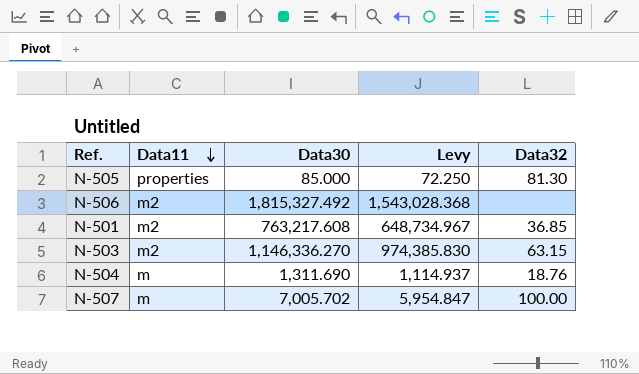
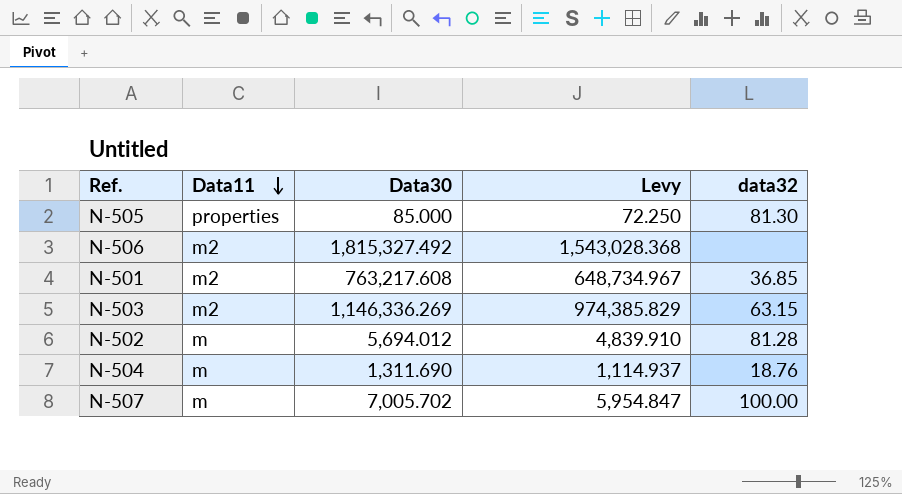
column name: Data32 -> data32
N-503 | Data30: 1,146,336.270 -> 1,146,336.269
N-503 | Levy: 974,385.830 -> 974,385.829
row N-502: none -> m | 5,694.012 | 4,839.910 | 81.28

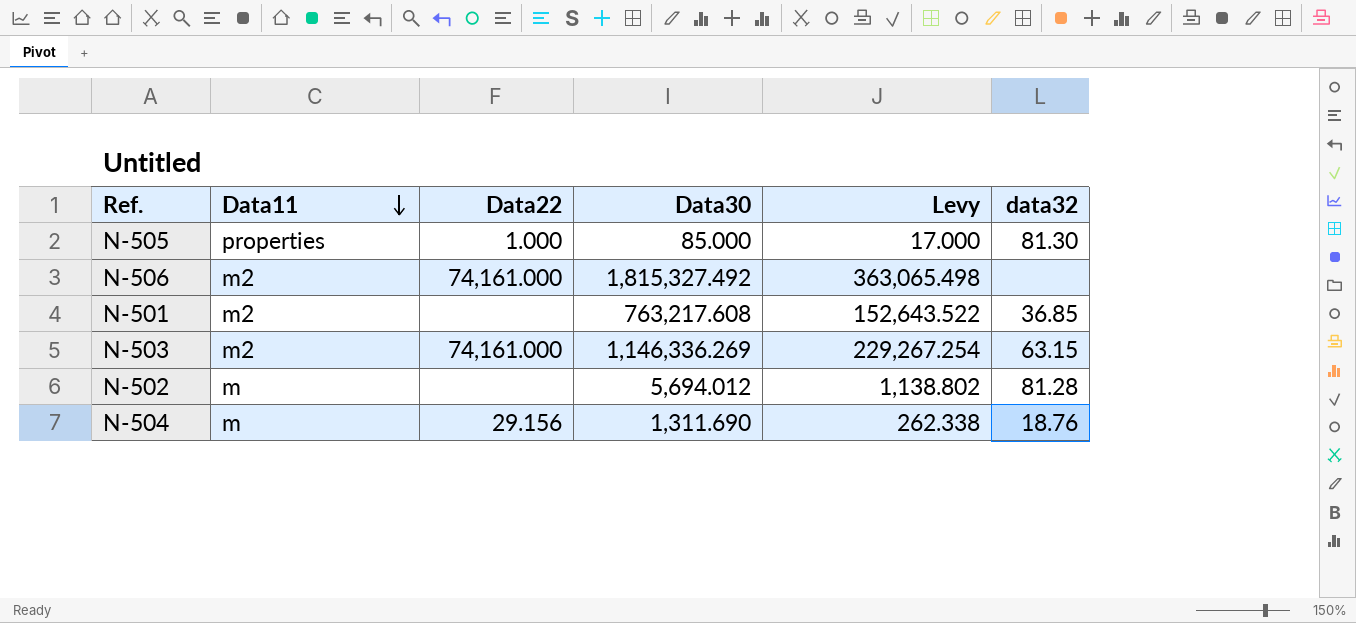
column Data22 | position: none -> 3
column Levy | formula: [Data30] * 0.85 -> [Data30] * 0.2
row N-507: m | 7,005.702 | 5,954.847 | 100.00 -> none

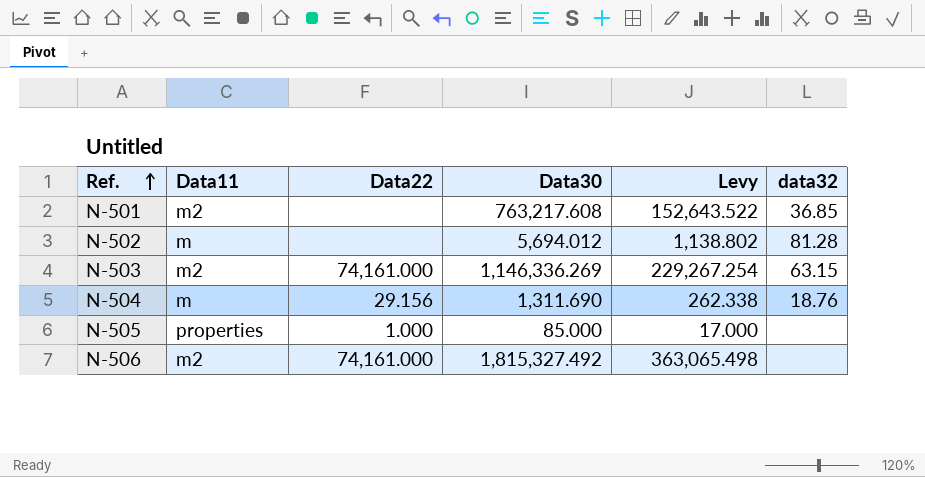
row order: Data11 descending -> Ref. ascending
N-505 | data32: 81.30 -> none

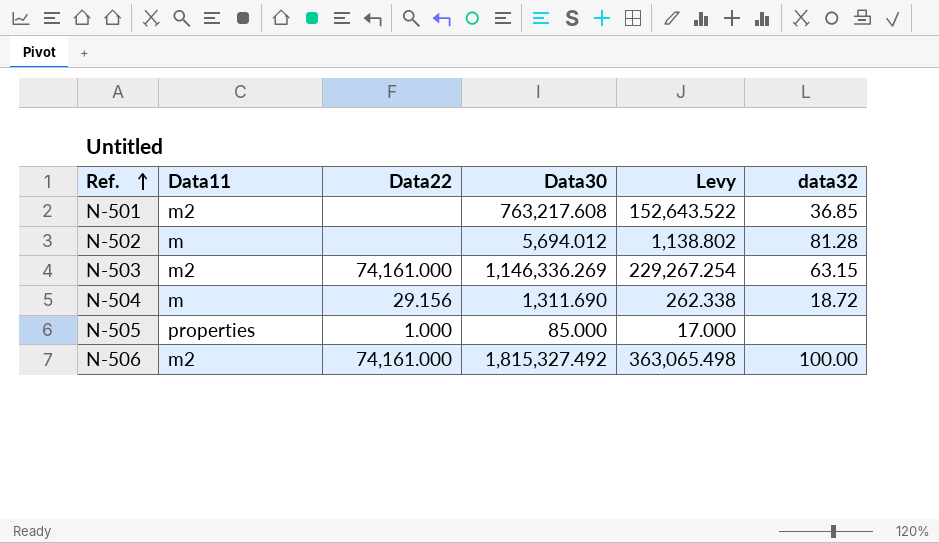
N-504 | data32: 18.76 -> 18.72
N-506 | data32: none -> 100.00

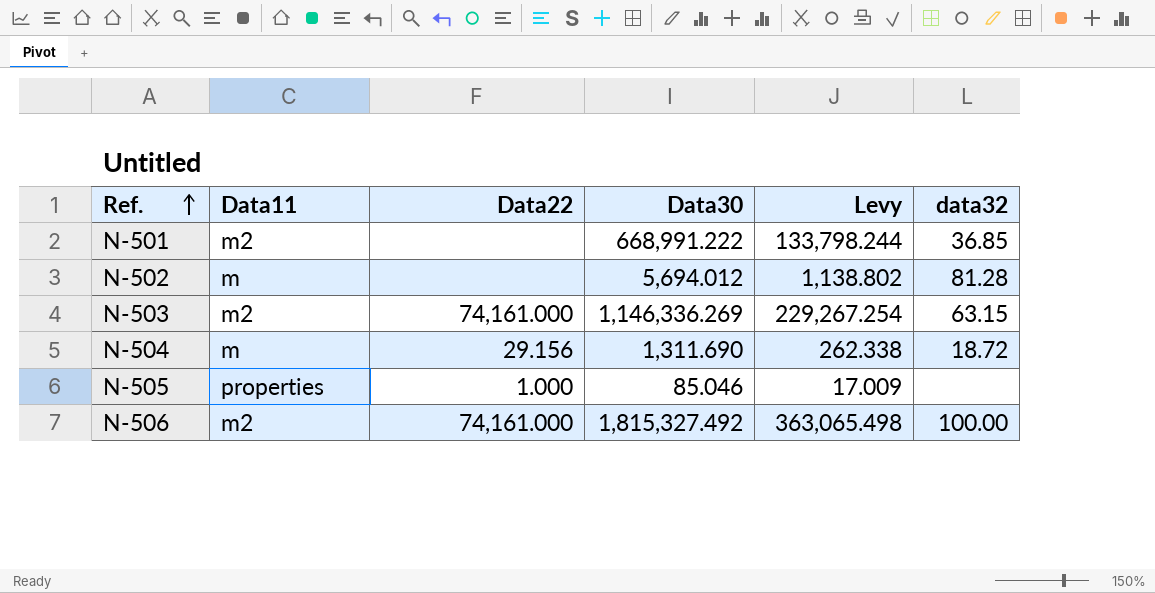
N-501 | Data30: 763,217.608 -> 668,991.222
N-501 | Levy: 152,643.522 -> 133,798.244
N-505 | Data30: 85.000 -> 85.046
N-505 | Levy: 17.000 -> 17.009

